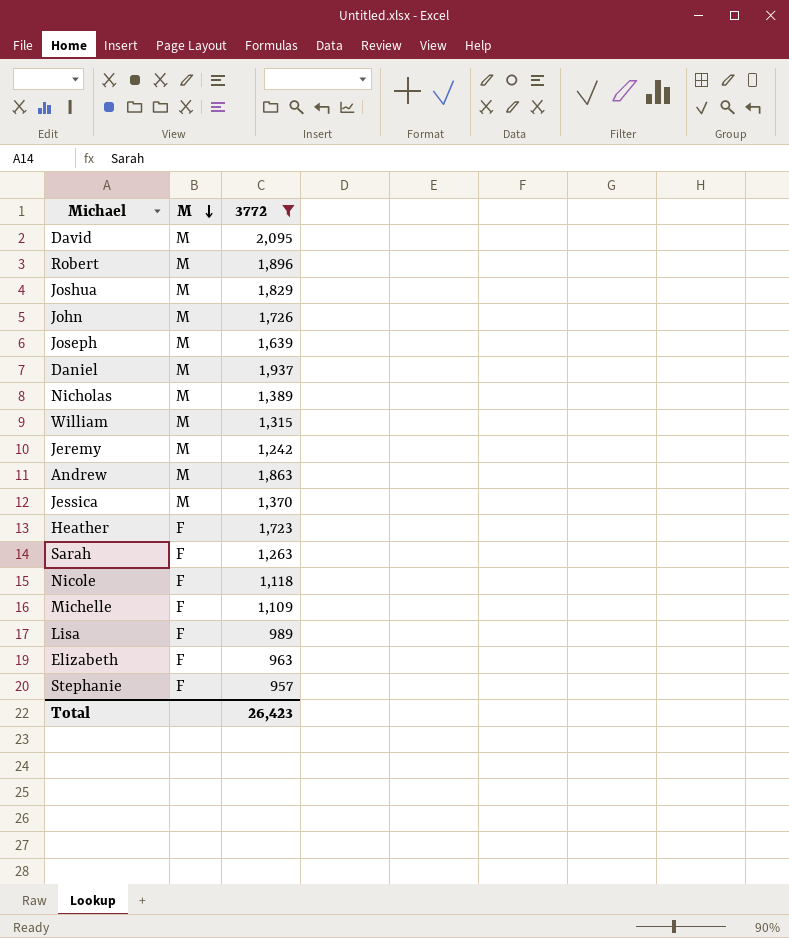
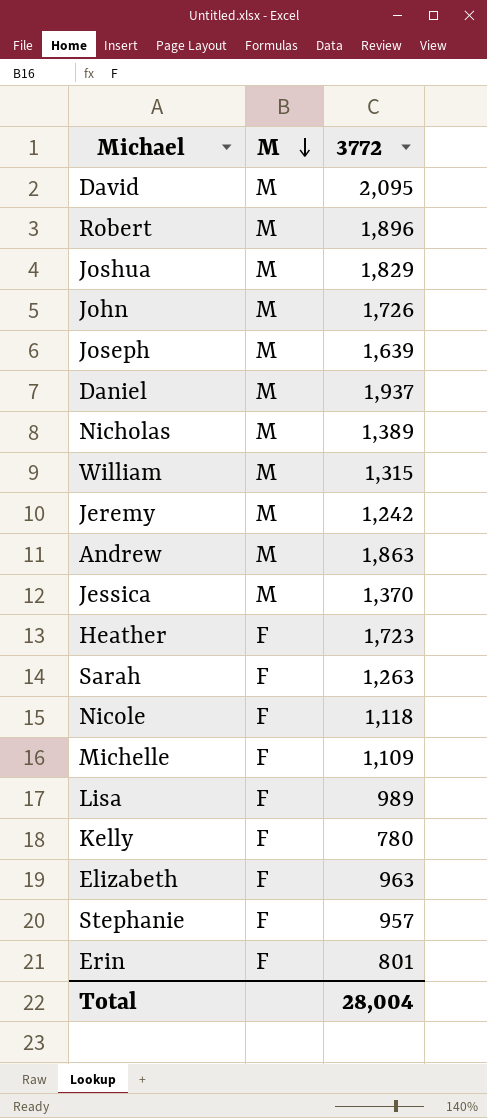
filter: 3772 >= 957 -> none
Total | 3772: 26,423 -> 28,004

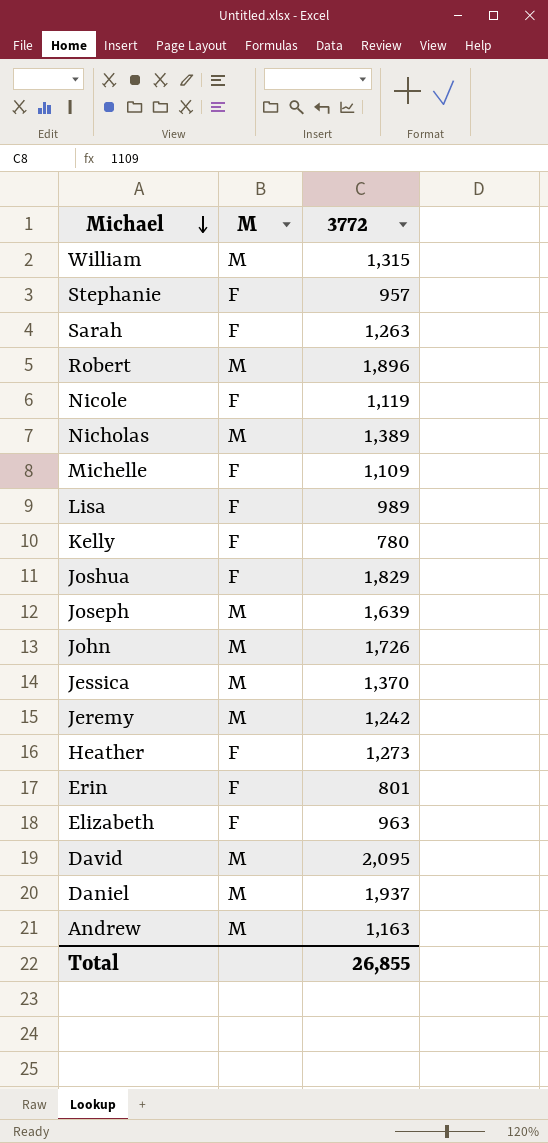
row order: M descending -> Michael descending
Nicole | 3772: 1,118 -> 1,119
Joshua | M: M -> F
Heather | 3772: 1,723 -> 1,273
Andrew | 3772: 1,863 -> 1,163
Total | 3772: 28,004 -> 26,855

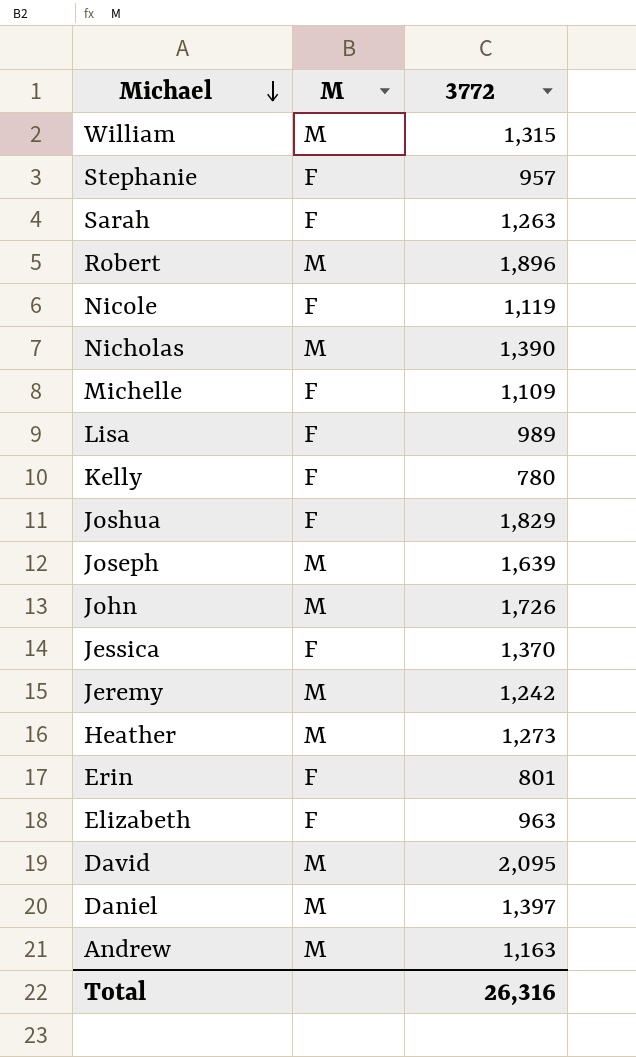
Nicholas | 3772: 1,389 -> 1,390
Jessica | M: M -> F
Heather | M: F -> M
Daniel | 3772: 1,937 -> 1,397
Total | 3772: 26,855 -> 26,316

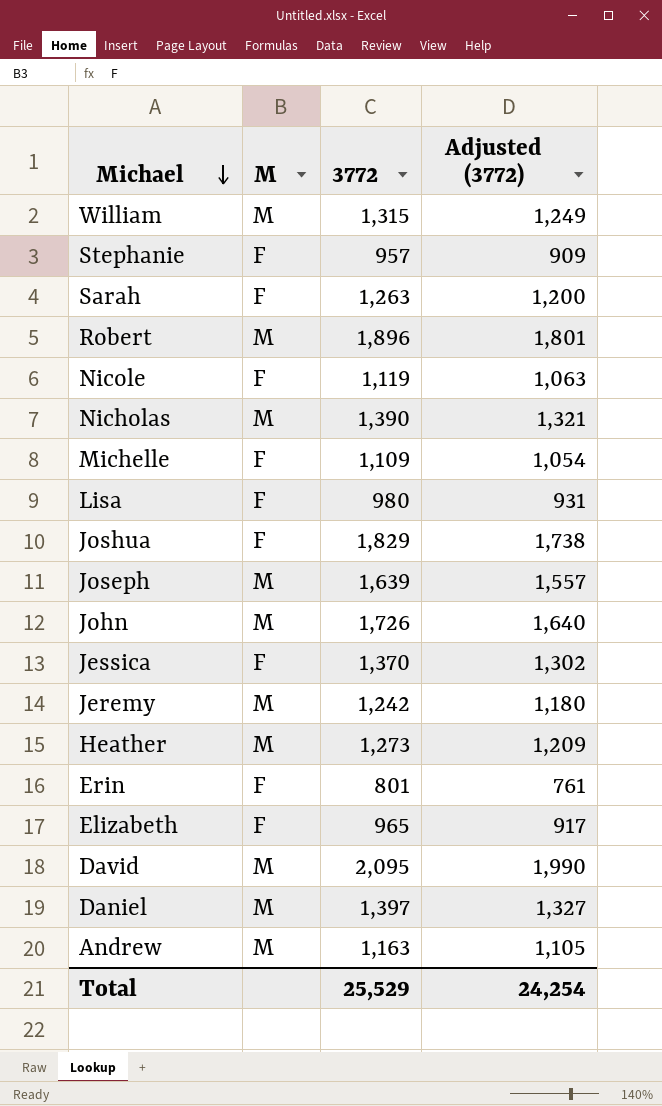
column Adjusted (3772) | formula: none -> [3772] * 0.95
row Kelly: F | 780 -> none
Lisa | 3772: 989 -> 980
Elizabeth | 3772: 963 -> 965
Total | 3772: 26,316 -> 25,529

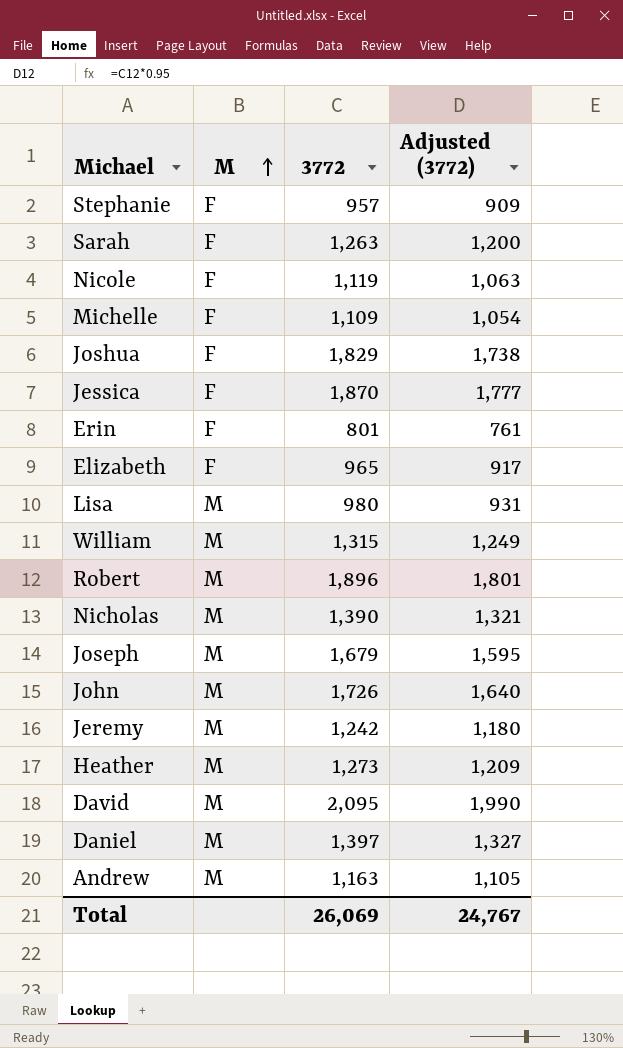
row order: Michael descending -> M ascending
Jessica | 3772: 1,370 -> 1,870
Jessica | Adjusted (3772): 1,302 -> 1,777
Lisa | M: F -> M
Joseph | 3772: 1,639 -> 1,679
Joseph | Adjusted (3772): 1,557 -> 1,595
Total | 3772: 25,529 -> 26,069
Total | Adjusted (3772): 24,254 -> 24,767

